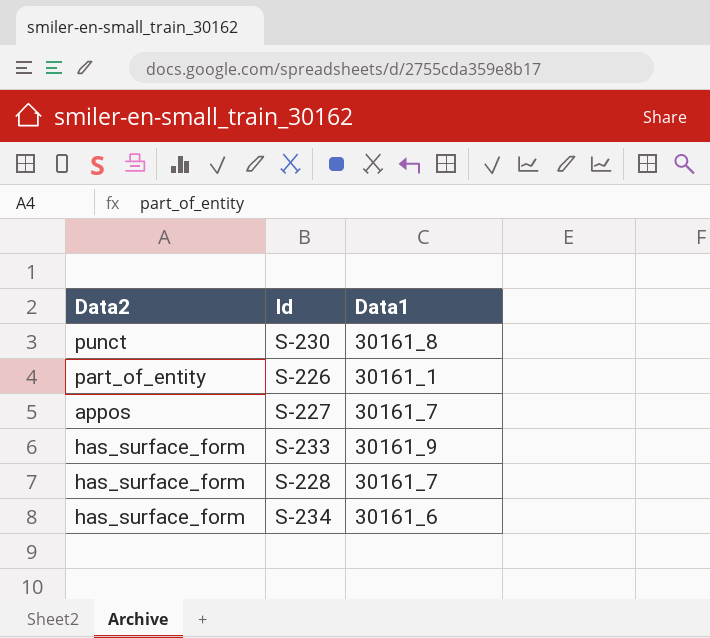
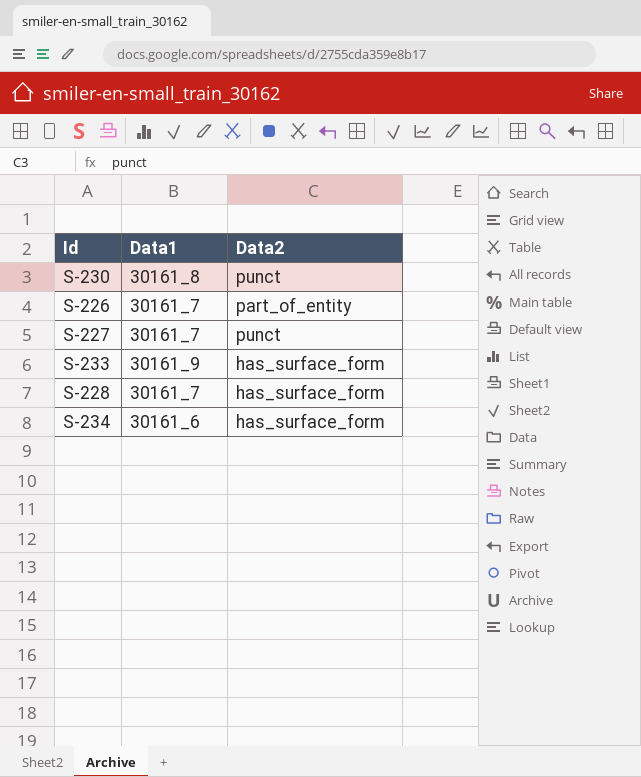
column Data2 | position: 1 -> 3
S-226 | Data1: 30161_1 -> 30161_7
S-227 | Data2: appos -> punct

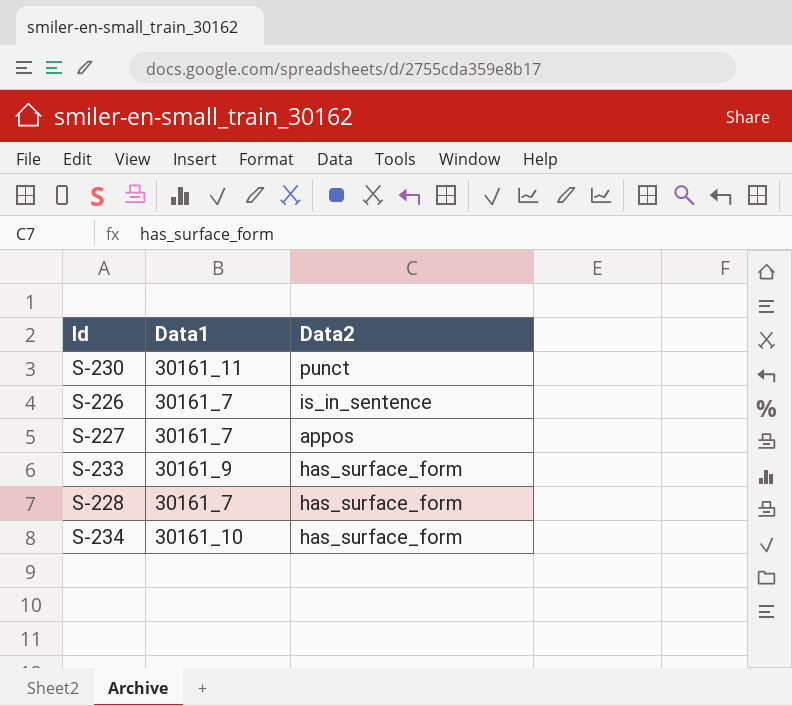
S-230 | Data1: 30161_8 -> 30161_11
S-226 | Data2: part_of_entity -> is_in_sentence
S-227 | Data2: punct -> appos
S-234 | Data1: 30161_6 -> 30161_10

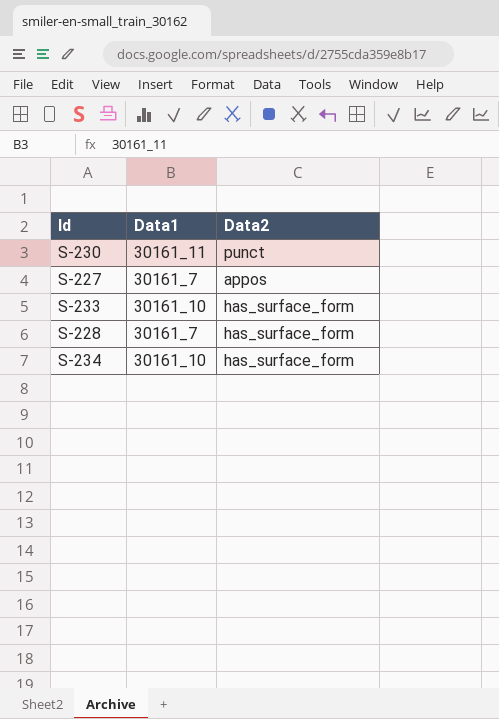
row S-226: 30161_7 | is_in_sentence -> none
S-233 | Data1: 30161_9 -> 30161_10

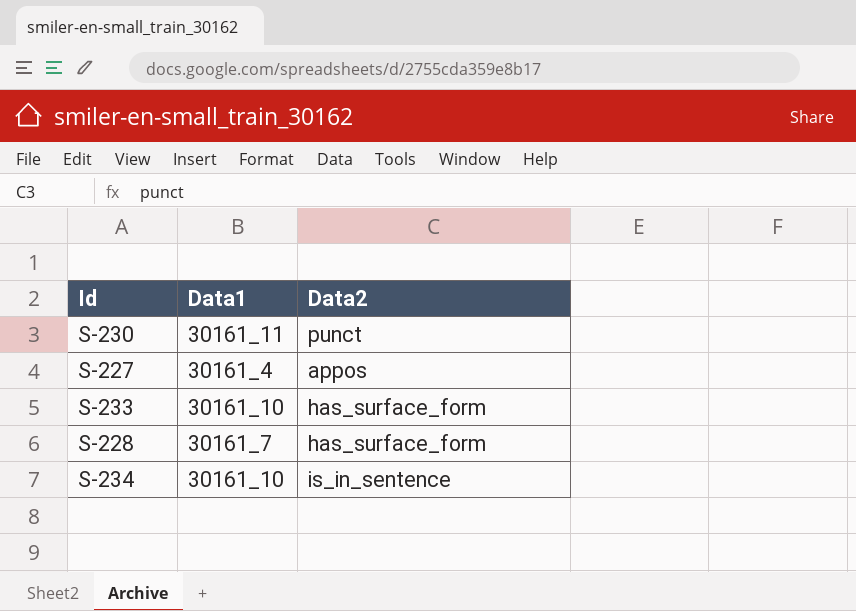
S-227 | Data1: 30161_7 -> 30161_4
S-234 | Data2: has_surface_form -> is_in_sentence

